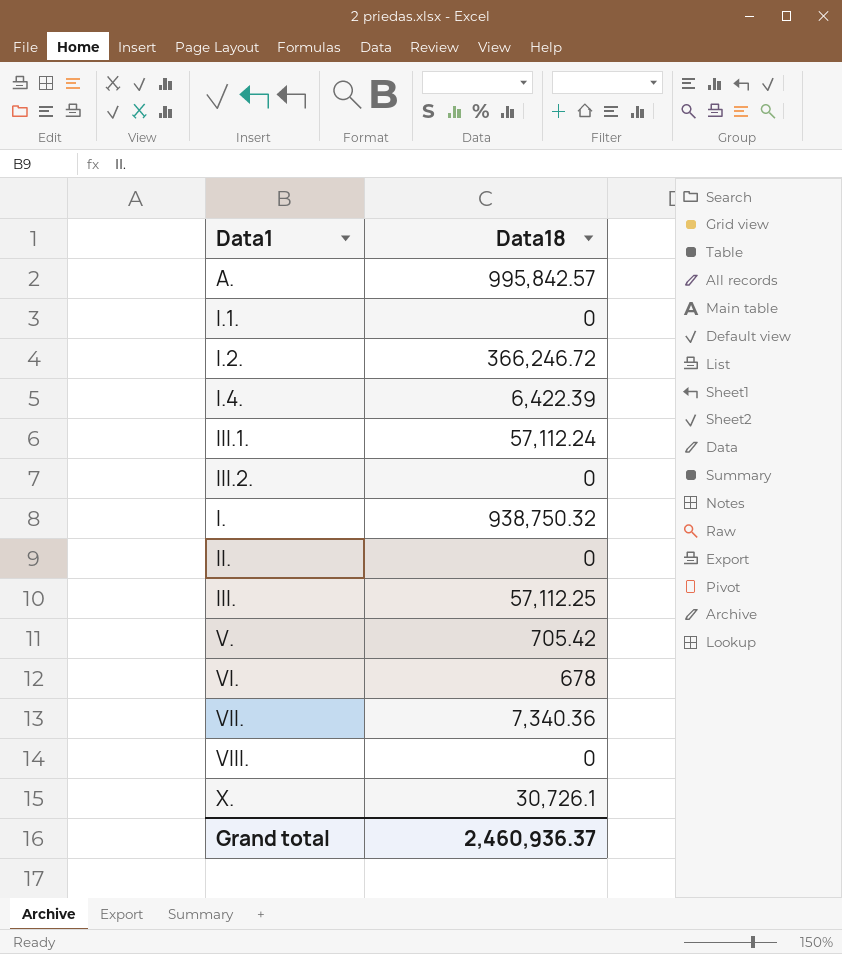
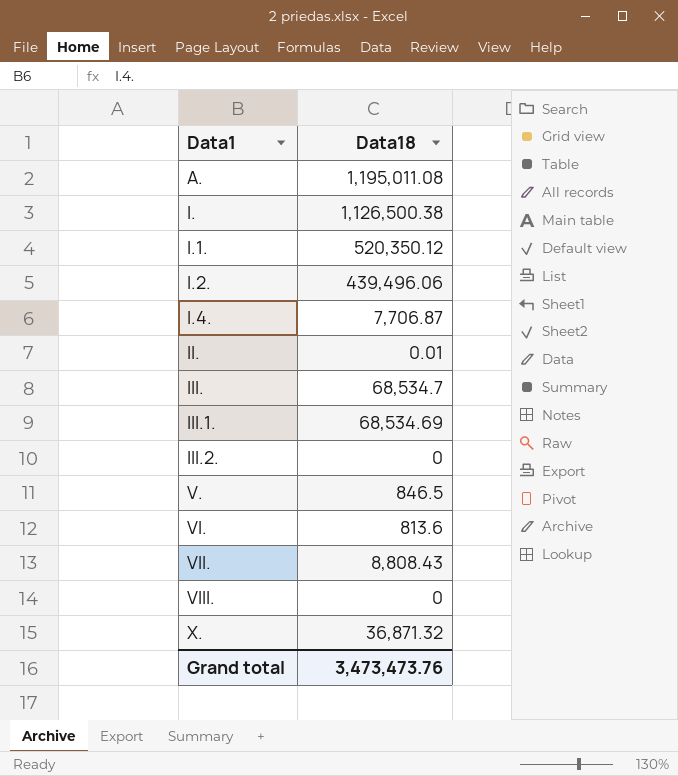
row order: none -> Data1 ascending
A. | Data18: 995,842.57 -> 1,195,011.08
I. | Data18: 938,750.32 -> 1,126,500.38
I.1. | Data18: 0 -> 520,350.12
I.2. | Data18: 366,246.72 -> 439,496.06
I.4. | Data18: 6,422.39 -> 7,706.87
II. | Data18: 0 -> 0.01
III. | Data18: 57,112.25 -> 68,534.7
III.1. | Data18: 57,112.24 -> 68,534.69
V. | Data18: 705.42 -> 846.5
VI. | Data18: 678 -> 813.6
VII. | Data18: 7,340.36 -> 8,808.43
X. | Data18: 30,726.1 -> 36,871.32
Grand total | Data18: 2,460,936.37 -> 3,473,473.76

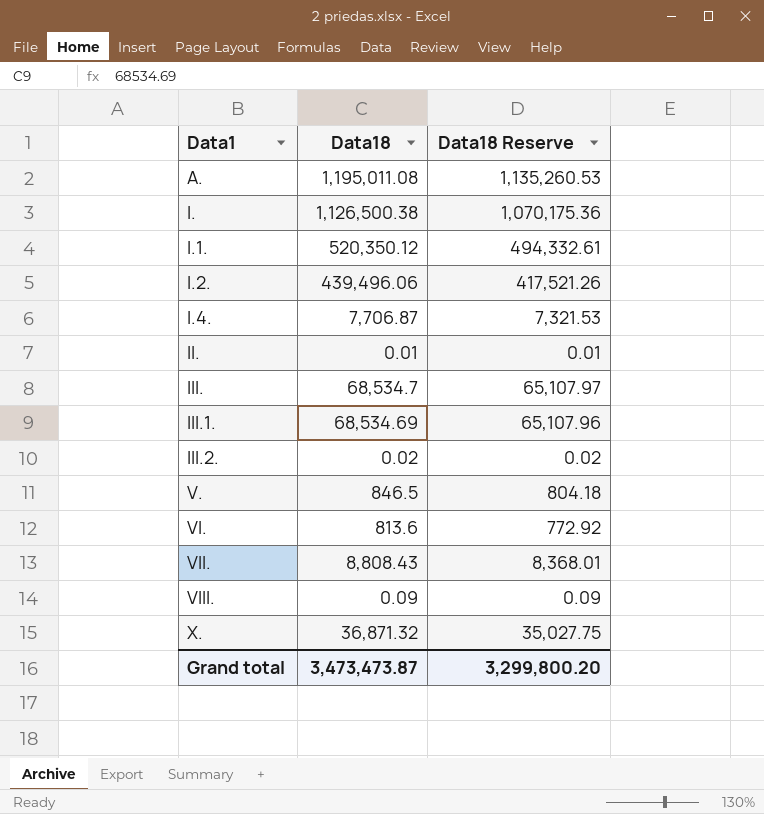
column Data18 Reserve | formula: none -> [Data18] * 0.95
III.2. | Data18: 0 -> 0.02
VIII. | Data18: 0 -> 0.09
Grand total | Data18: 3,473,473.76 -> 3,473,473.87

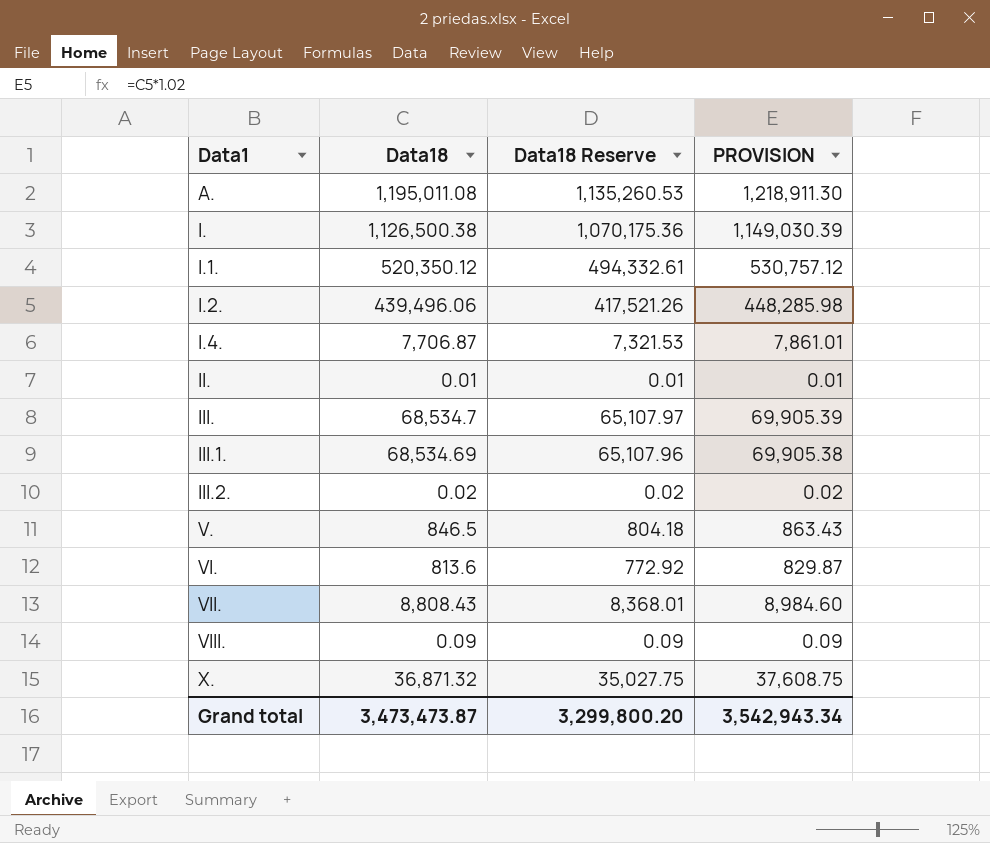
column PROVISION | formula: none -> [Data18] * 1.02

